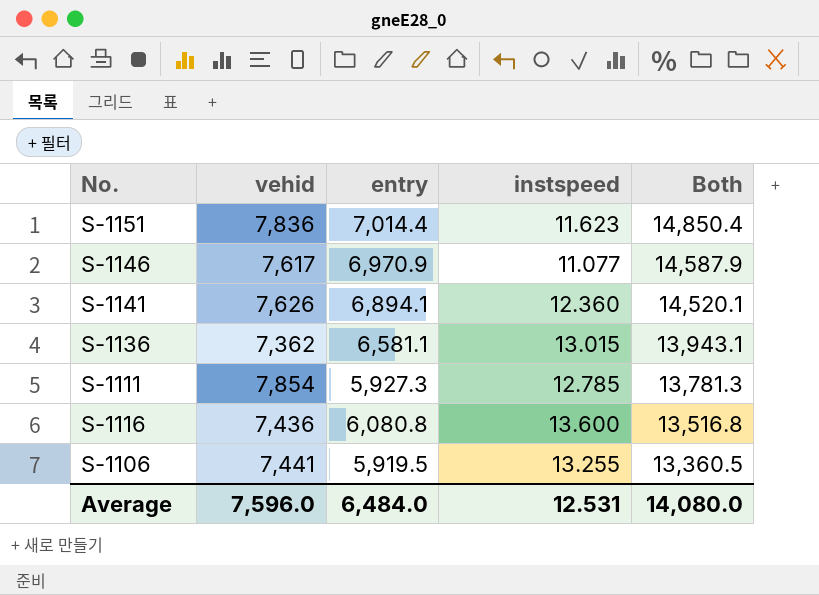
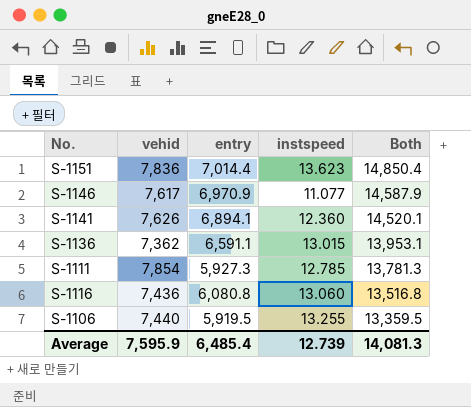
S-1151 | instspeed: 11.623 -> 13.623
S-1136 | entry: 6,581.1 -> 6,591.1
S-1136 | Both: 13,943.1 -> 13,953.1
S-1116 | instspeed: 13.600 -> 13.060
S-1106 | vehid: 7,441 -> 7,440
S-1106 | Both: 13,360.5 -> 13,359.5
Average | vehid: 7,596.0 -> 7,595.9
Average | entry: 6,484.0 -> 6,485.4
Average | instspeed: 12.531 -> 12.739
Average | Both: 14,080.0 -> 14,081.3

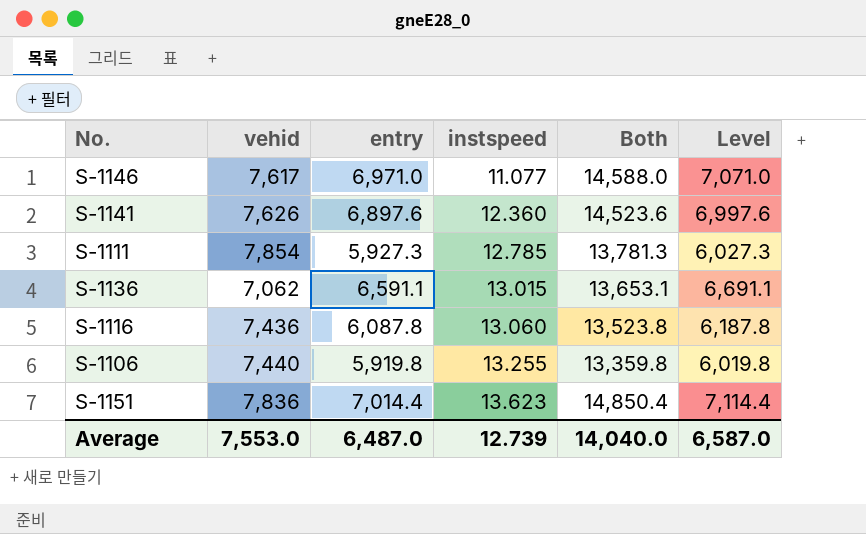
row order: Both descending -> instspeed ascending
column Level | formula: none -> [entry] + 100
S-1146 | entry: 6,970.9 -> 6,971.0
S-1146 | Both: 14,587.9 -> 14,588.0
S-1141 | entry: 6,894.1 -> 6,897.6
S-1141 | Both: 14,520.1 -> 14,523.6
S-1136 | vehid: 7,362 -> 7,062
S-1136 | Both: 13,953.1 -> 13,653.1
S-1116 | entry: 6,080.8 -> 6,087.8
S-1116 | Both: 13,516.8 -> 13,523.8
S-1106 | entry: 5,919.5 -> 5,919.8
S-1106 | Both: 13,359.5 -> 13,359.8
Average | vehid: 7,595.9 -> 7,553.0
Average | entry: 6,485.4 -> 6,487.0
Average | Both: 14,081.3 -> 14,040.0

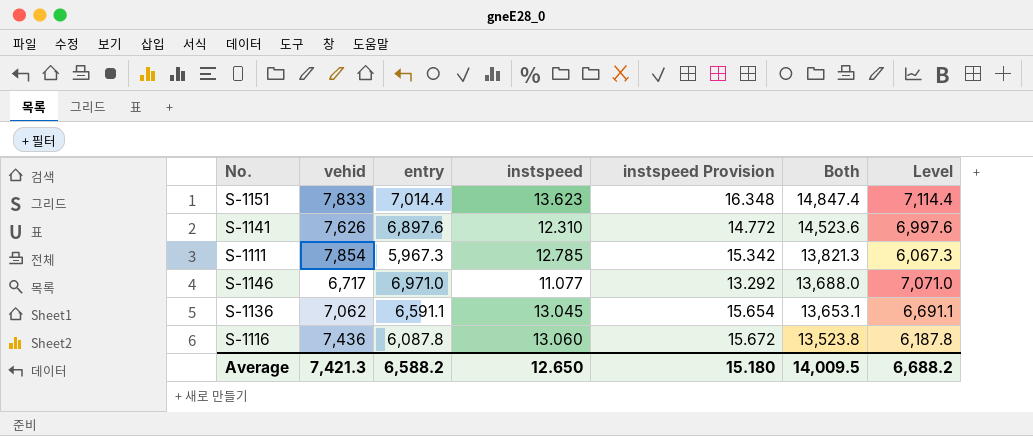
row order: instspeed ascending -> Both descending
column instspeed Provision | formula: none -> [instspeed] * 1.2
row S-1106: 7,440 | 5,919.8 | 13.255 | 13,359.8 | 6,019.8 -> none
S-1151 | vehid: 7,836 -> 7,833
S-1151 | Both: 14,850.4 -> 14,847.4
S-1141 | instspeed: 12.360 -> 12.310
S-1111 | entry: 5,927.3 -> 5,967.3
S-1111 | Both: 13,781.3 -> 13,821.3
S-1111 | Level: 6,027.3 -> 6,067.3
S-1146 | vehid: 7,617 -> 6,717
S-1146 | Both: 14,588.0 -> 13,688.0
S-1136 | instspeed: 13.015 -> 13.045
Average | vehid: 7,553.0 -> 7,421.3
Average | entry: 6,487.0 -> 6,588.2
Average | instspeed: 12.739 -> 12.650
Average | Both: 14,040.0 -> 14,009.5
Average | Level: 6,587.0 -> 6,688.2

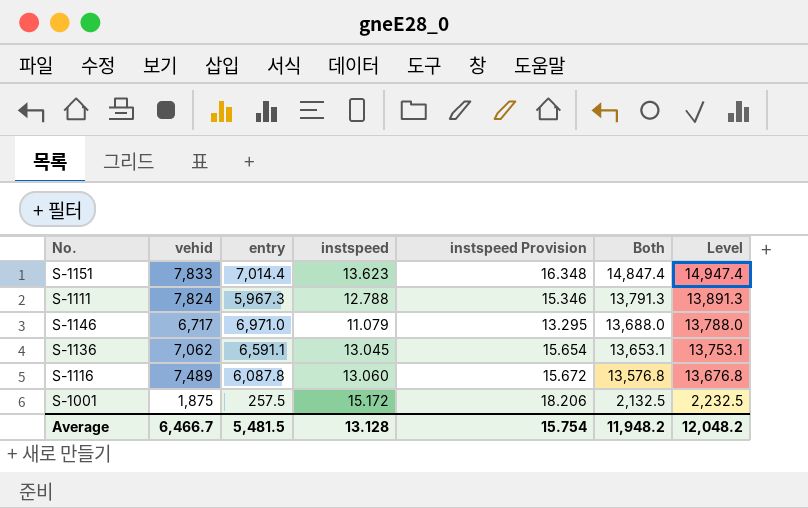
column Level | formula: [entry] + 100 -> [Both] + 100
row S-1141: 7,626 | 6,897.6 | 12.310 | 14.772 | 14,523.6 | 6,997.6 -> none
S-1111 | vehid: 7,854 -> 7,824
S-1111 | instspeed: 12.785 -> 12.788
S-1111 | instspeed Provision: 15.342 -> 15.346
S-1111 | Both: 13,821.3 -> 13,791.3
S-1146 | instspeed: 11.077 -> 11.079
S-1146 | instspeed Provision: 13.292 -> 13.295
S-1116 | vehid: 7,436 -> 7,489
S-1116 | Both: 13,523.8 -> 13,576.8
row S-1001: none -> 1,875 | 257.5 | 15.172 | 18.206 | 2,132.5 | 2,232.5
Average | vehid: 7,421.3 -> 6,466.7
Average | entry: 6,588.2 -> 5,481.5
Average | instspeed: 12.650 -> 13.128
Average | instspeed Provision: 15.180 -> 15.754
Average | Both: 14,009.5 -> 11,948.2
Average | Level: 6,688.2 -> 12,048.2

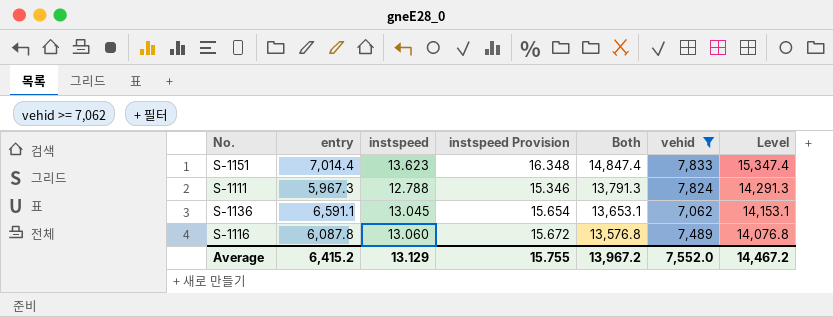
filter: none -> vehid >= 7,062
column vehid | position: 2 -> 6
column Level | formula: [Both] + 100 -> [Both] + 500
Average | entry: 5,481.5 -> 6,415.2
Average | instspeed: 13.128 -> 13.129
Average | instspeed Provision: 15.754 -> 15.755
Average | Both: 11,948.2 -> 13,967.2
Average | vehid: 6,466.7 -> 7,552.0
Average | Level: 12,048.2 -> 14,467.2

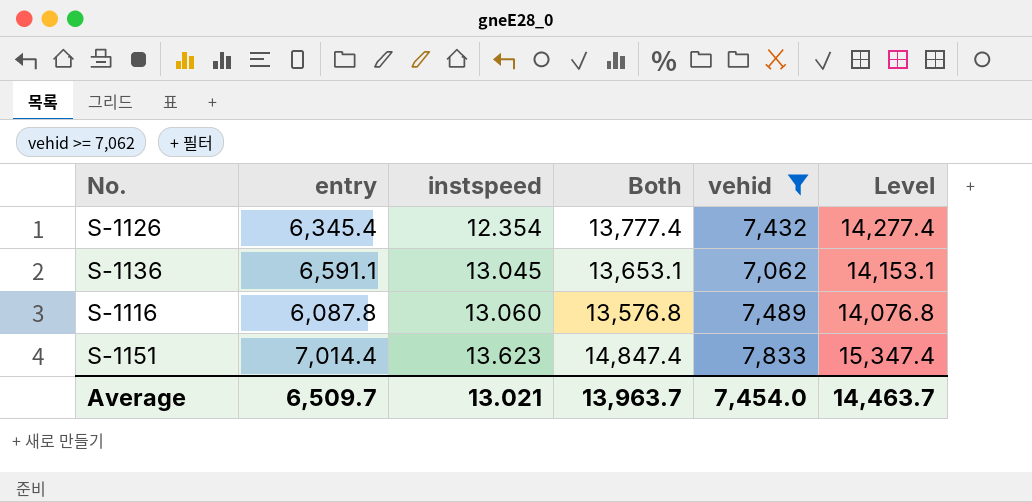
row order: Both descending -> instspeed ascending
column instspeed Provision | formula: [instspeed] * 1.2 -> none
row S-1111: 5,967.3 | 12.788 | 15.346 | 13,791.3 | 7,824 | 14,291.3 -> none
row S-1126: none -> 6,345.4 | 12.354 | 13,777.4 | 7,432 | 14,277.4
Average | entry: 6,415.2 -> 6,509.7
Average | instspeed: 13.129 -> 13.021
Average | Both: 13,967.2 -> 13,963.7
Average | vehid: 7,552.0 -> 7,454.0
Average | Level: 14,467.2 -> 14,463.7

